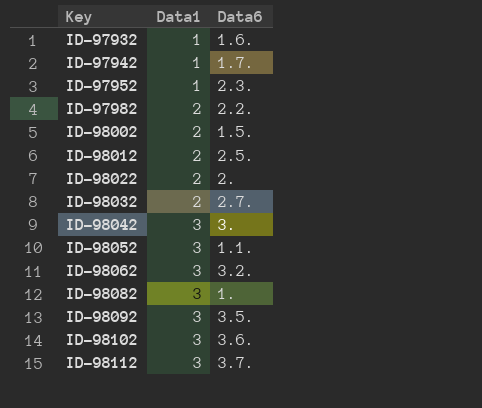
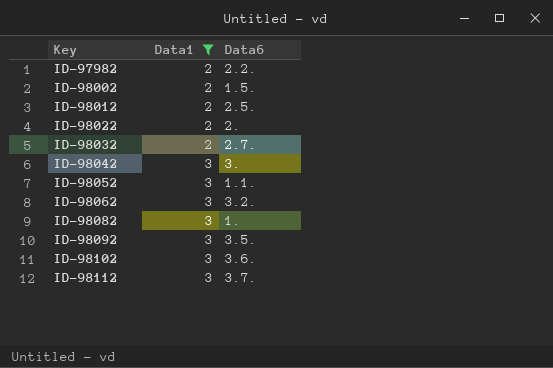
filter: none -> Data1 != 1

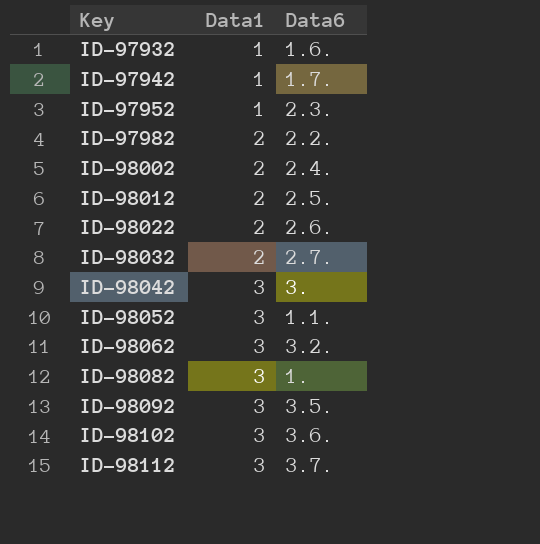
filter: Data1 != 1 -> none
ID-98002 | Data6: 1.5. -> 2.4.
ID-98022 | Data6: 2. -> 2.6.

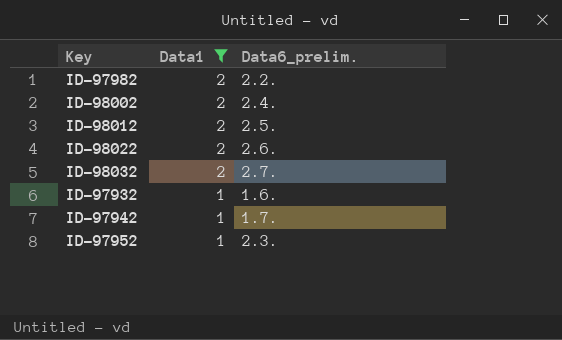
filter: none -> Data1 != 3
row order: Key ascending -> Data1 descending
column name: Data6 -> Data6_prelim.

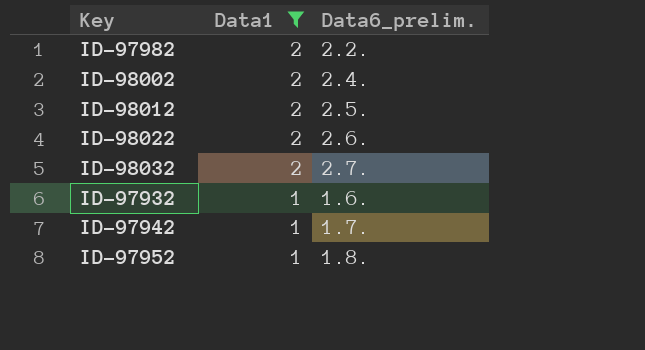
ID-97952 | Data6_prelim.: 2.3. -> 1.8.

